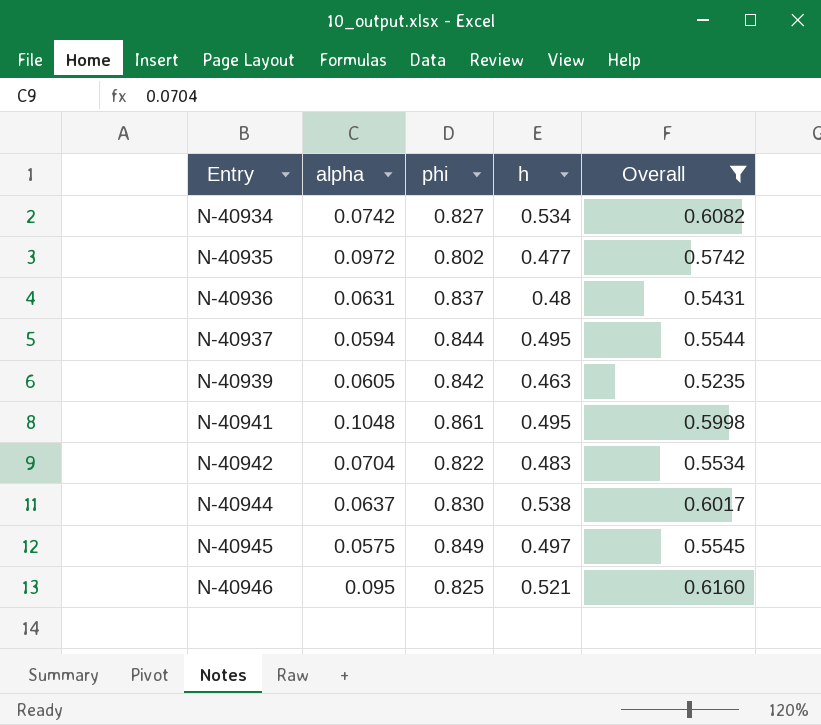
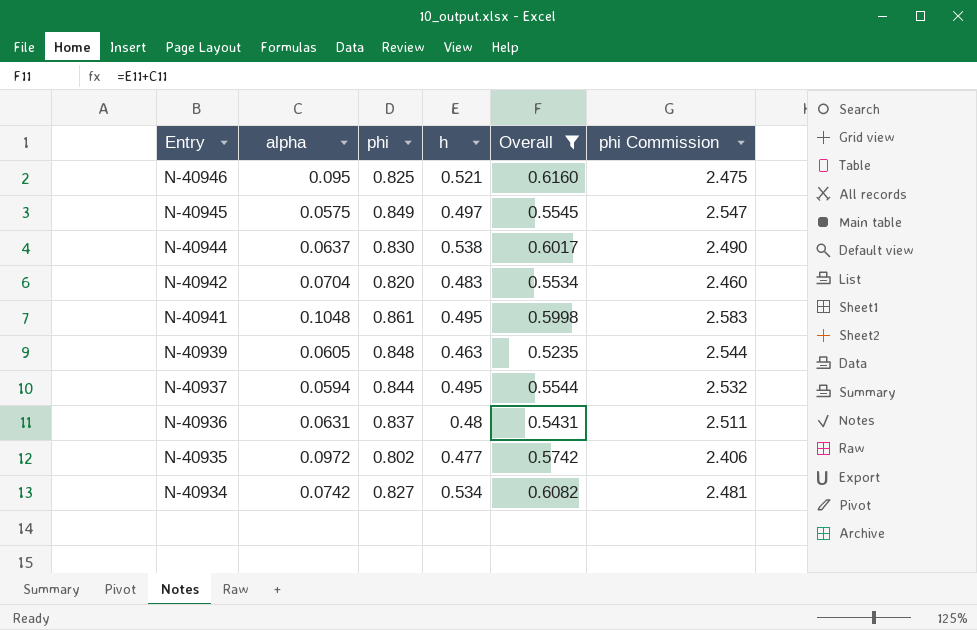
row order: Entry ascending -> Entry descending
column phi Commission | formula: none -> [phi] * 3
N-40942 | phi: 0.822 -> 0.820
N-40939 | phi: 0.842 -> 0.848

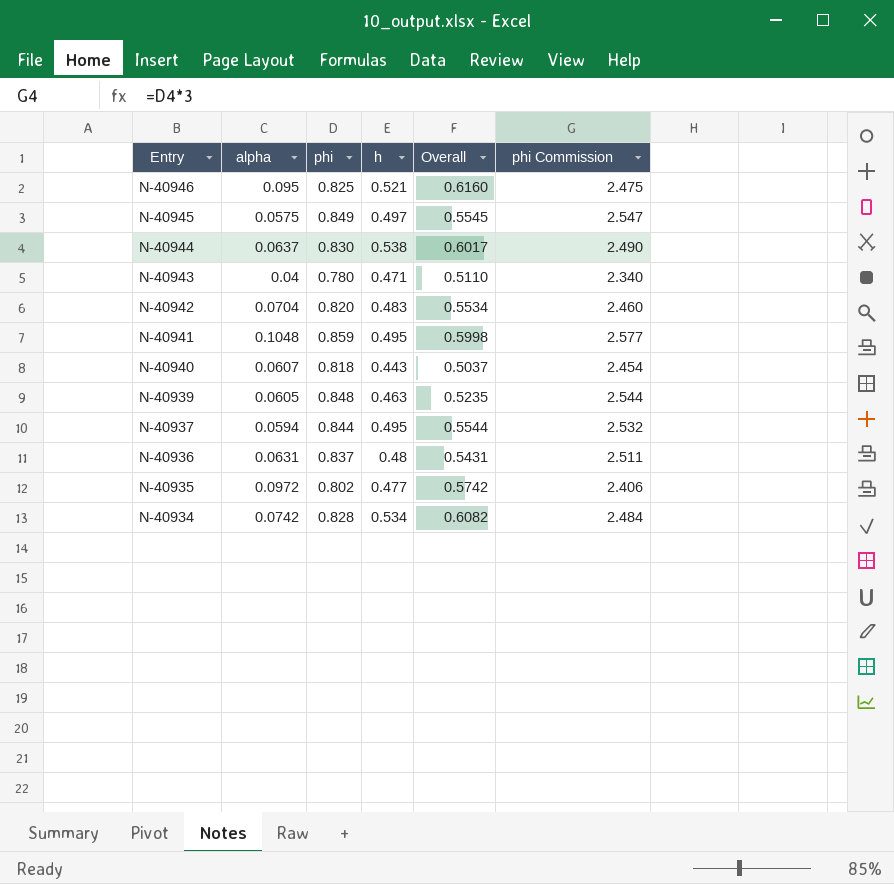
filter: Overall >= 0.5235 -> none
N-40941 | phi: 0.861 -> 0.859
N-40941 | phi Commission: 2.583 -> 2.577
N-40934 | phi: 0.827 -> 0.828
N-40934 | phi Commission: 2.481 -> 2.484

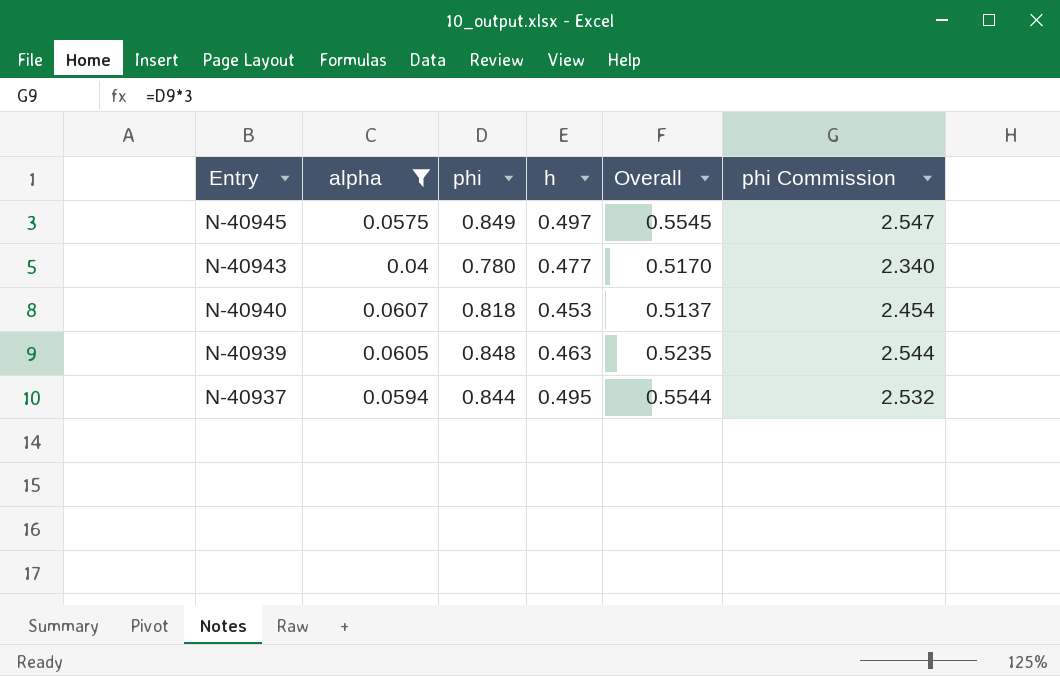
filter: none -> alpha <= 0.0607
N-40943 | h: 0.471 -> 0.477
N-40943 | Overall: 0.5110 -> 0.5170
N-40940 | h: 0.443 -> 0.453
N-40940 | Overall: 0.5037 -> 0.5137

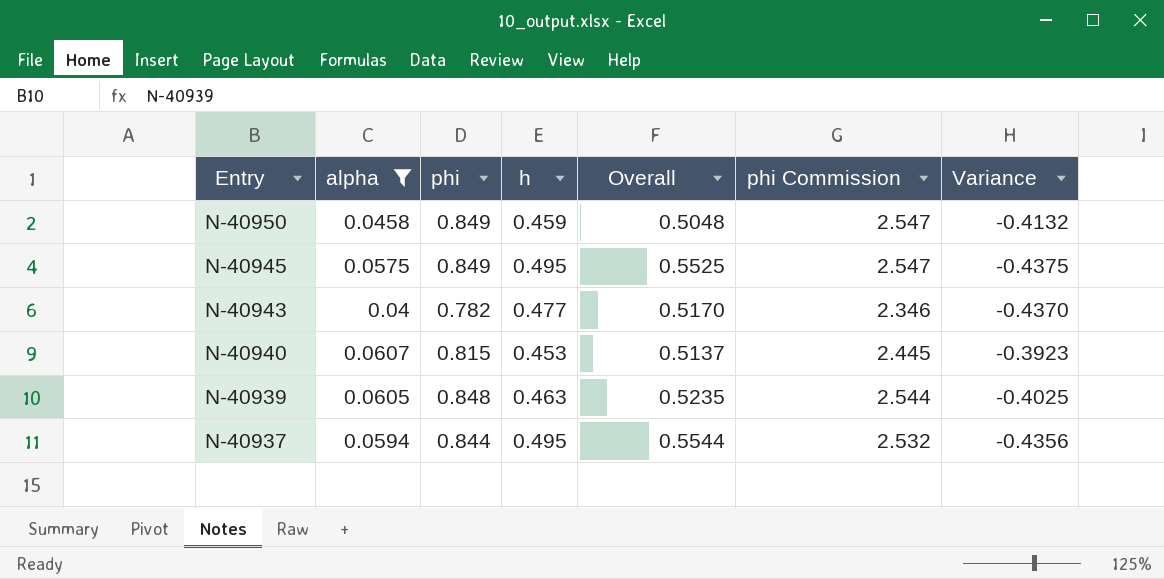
column Variance | formula: none -> [alpha] - [h]
row N-40950: none -> 0.0458 | 0.849 | 0.459 | 0.5048 | 2.547 | -0.4132
N-40945 | h: 0.497 -> 0.495
N-40945 | Overall: 0.5545 -> 0.5525
N-40943 | phi: 0.780 -> 0.782
N-40943 | phi Commission: 2.340 -> 2.346
N-40940 | phi: 0.818 -> 0.815
N-40940 | phi Commission: 2.454 -> 2.445

